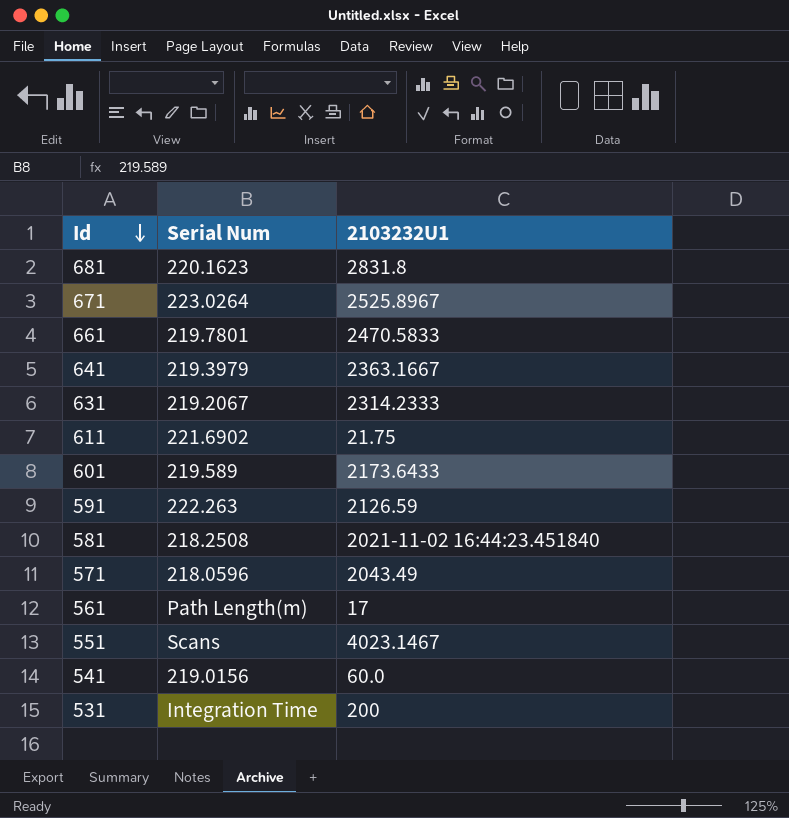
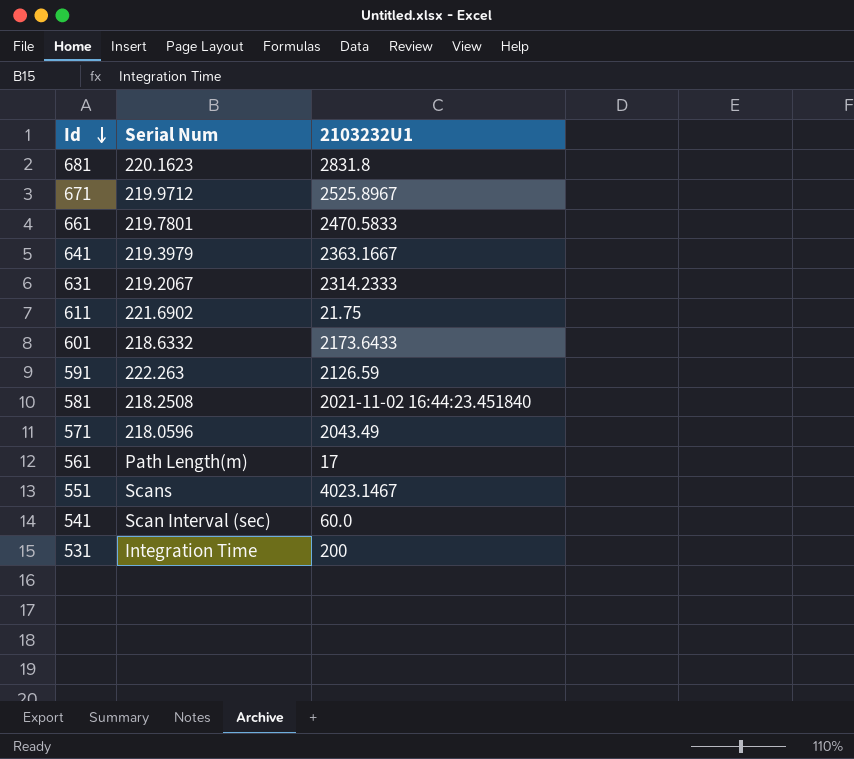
671 | Serial Num: 223.0264 -> 219.9712
601 | Serial Num: 219.589 -> 218.6332
541 | Serial Num: 219.0156 -> Scan Interval (sec)

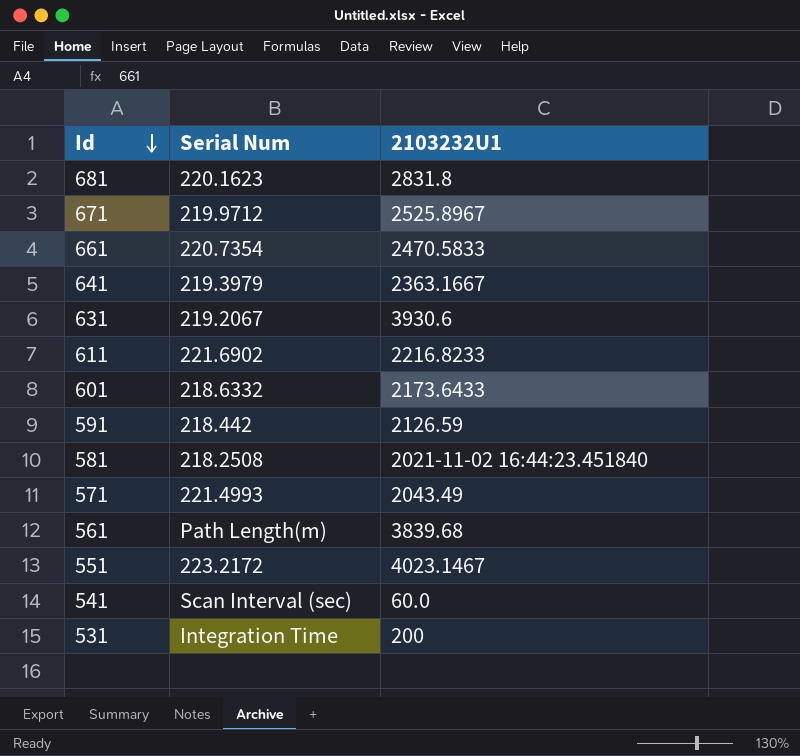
661 | Serial Num: 219.7801 -> 220.7354
631 | 2103232U1: 2314.2333 -> 3930.6
611 | 2103232U1: 21.75 -> 2216.8233
591 | Serial Num: 222.263 -> 218.442
571 | Serial Num: 218.0596 -> 221.4993
561 | 2103232U1: 17 -> 3839.68
551 | Serial Num: Scans -> 223.2172

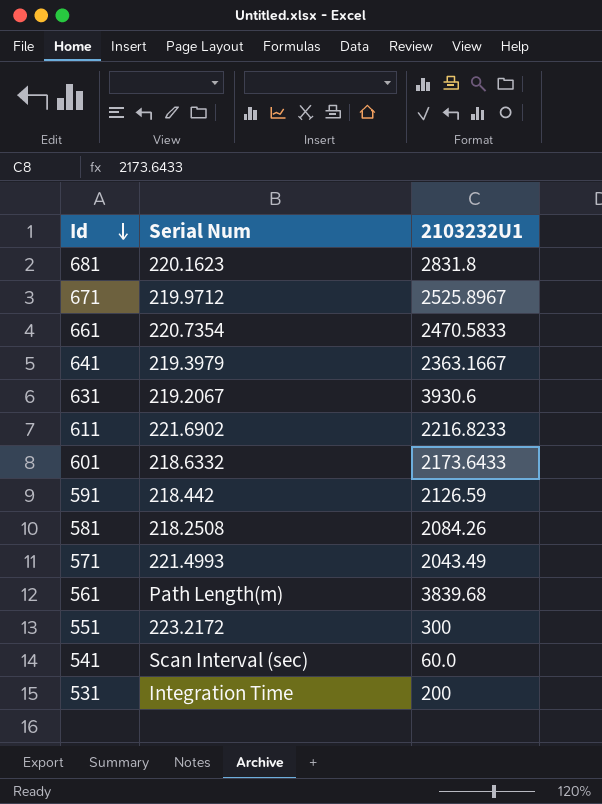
581 | 2103232U1: 2021-11-02 16:44:23.451840 -> 2084.26
551 | 2103232U1: 4023.1467 -> 300

